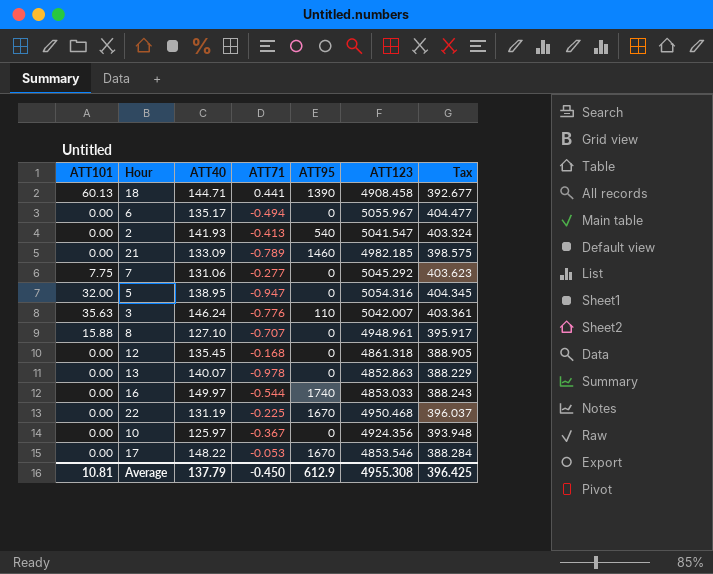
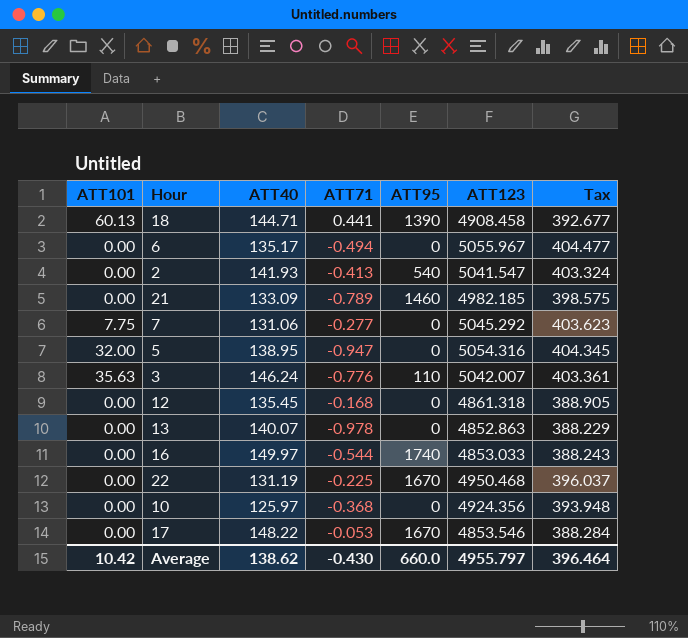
row 8: 15.88 | 127.10 | -0.707 | 0 | 4948.961 | 395.917 -> none
10 | ATT71: -0.367 -> -0.368
Average | ATT101: 10.81 -> 10.42
Average | ATT40: 137.79 -> 138.62
Average | ATT71: -0.450 -> -0.430
Average | ATT95: 612.9 -> 660.0
Average | ATT123: 4955.308 -> 4955.797
Average | Tax: 396.425 -> 396.464

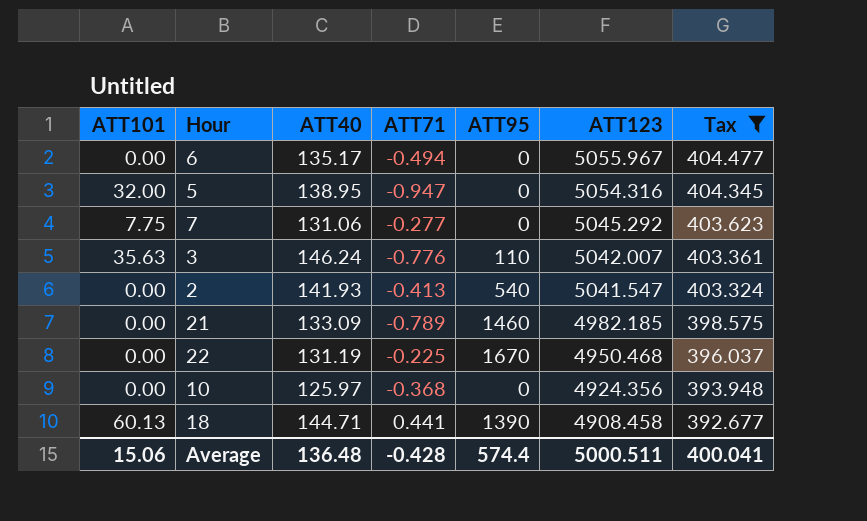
filter: none -> Tax >= 392.677
row order: none -> ATT123 descending
Average | ATT101: 10.42 -> 15.06
Average | ATT40: 138.62 -> 136.48
Average | ATT71: -0.430 -> -0.428
Average | ATT95: 660.0 -> 574.4
Average | ATT123: 4955.797 -> 5000.511
Average | Tax: 396.464 -> 400.041

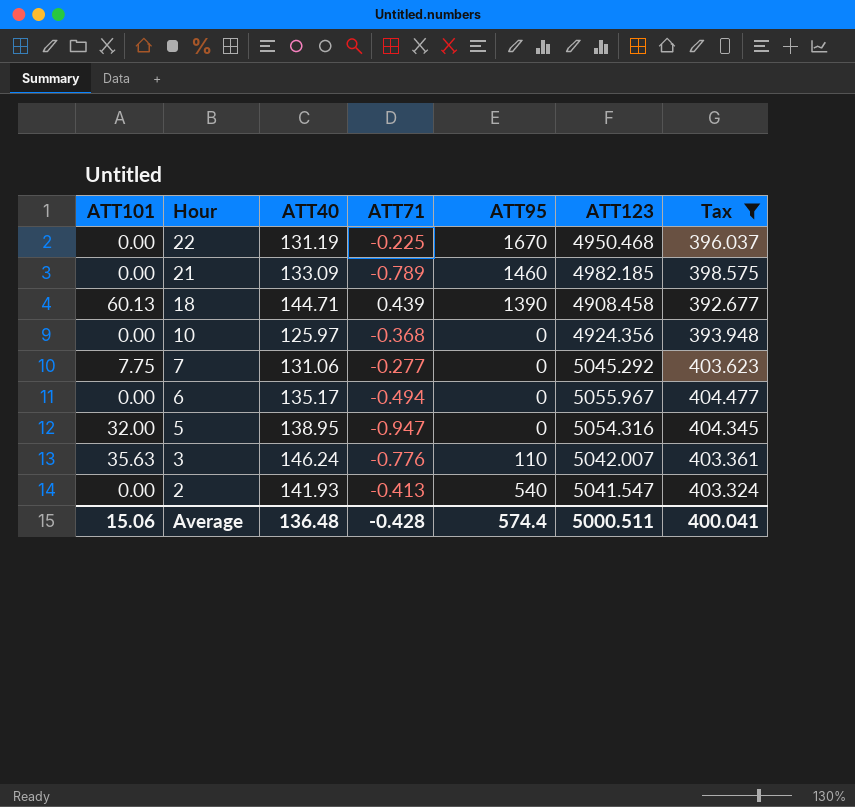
row order: ATT123 descending -> Hour descending
18 | ATT71: 0.441 -> 0.439

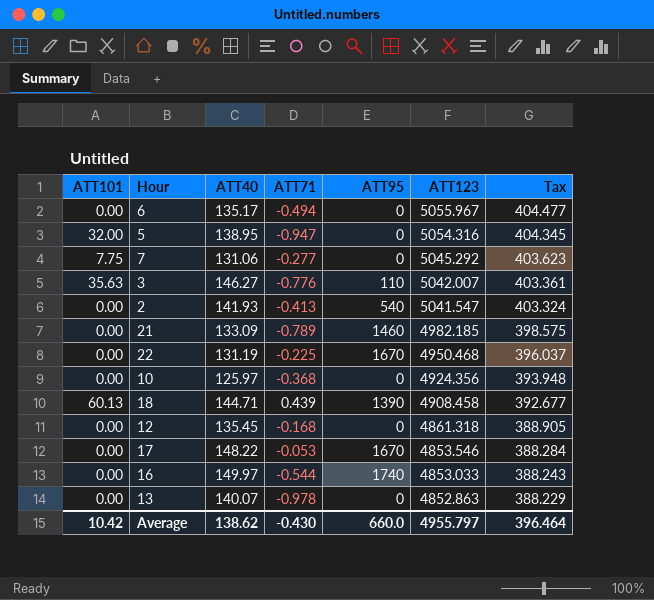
filter: Tax >= 392.677 -> none
row order: Hour descending -> ATT123 descending
3 | ATT40: 146.24 -> 146.27
Average | ATT101: 15.06 -> 10.42
Average | ATT40: 136.48 -> 138.62
Average | ATT71: -0.428 -> -0.430
Average | ATT95: 574.4 -> 660.0
Average | ATT123: 5000.511 -> 4955.797
Average | Tax: 400.041 -> 396.464

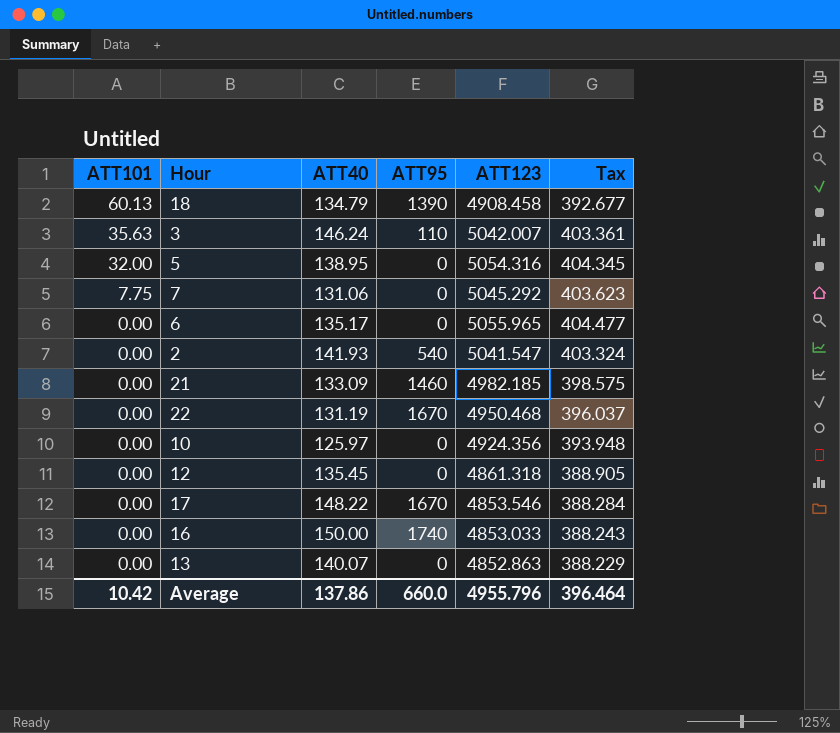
row order: ATT123 descending -> ATT101 descending
column ATT71 | position: 4 -> none
18 | ATT40: 144.71 -> 134.79
3 | ATT40: 146.27 -> 146.24
6 | ATT123: 5055.967 -> 5055.965
16 | ATT40: 149.97 -> 150.00
Average | ATT40: 138.62 -> 137.86
Average | ATT123: 4955.797 -> 4955.796

